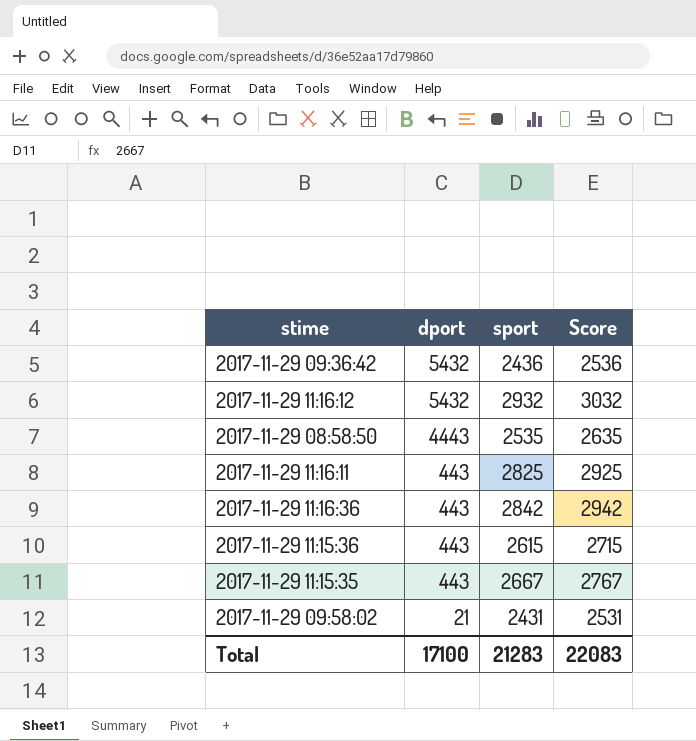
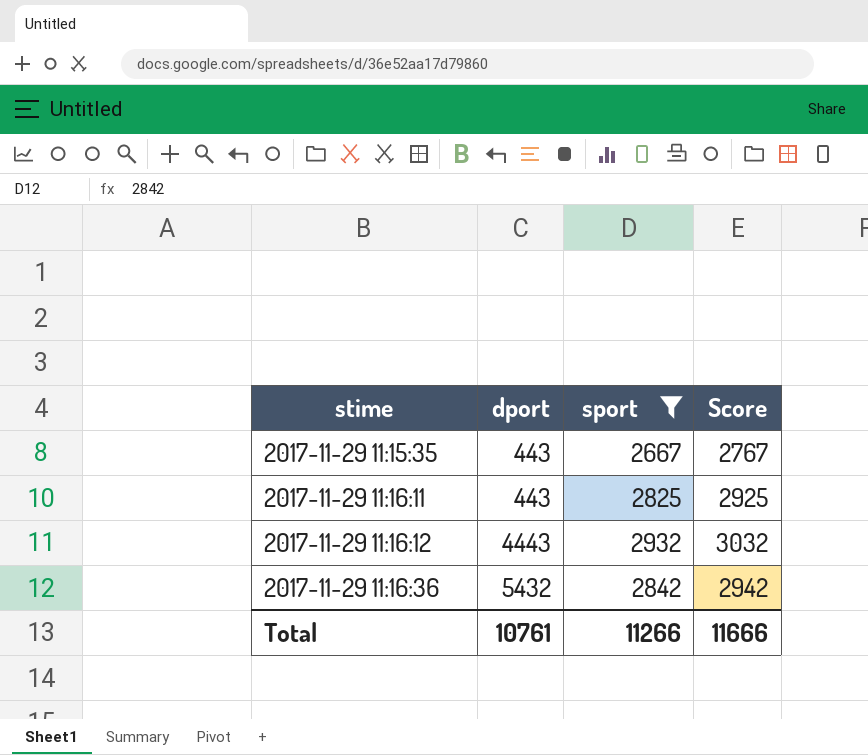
filter: none -> sport >= 2667
row order: dport descending -> stime ascending
2017-11-29 11:16:12 | dport: 5432 -> 4443
2017-11-29 11:16:36 | dport: 443 -> 5432
Total | dport: 17100 -> 10761
Total | sport: 21283 -> 11266
Total | Score: 22083 -> 11666

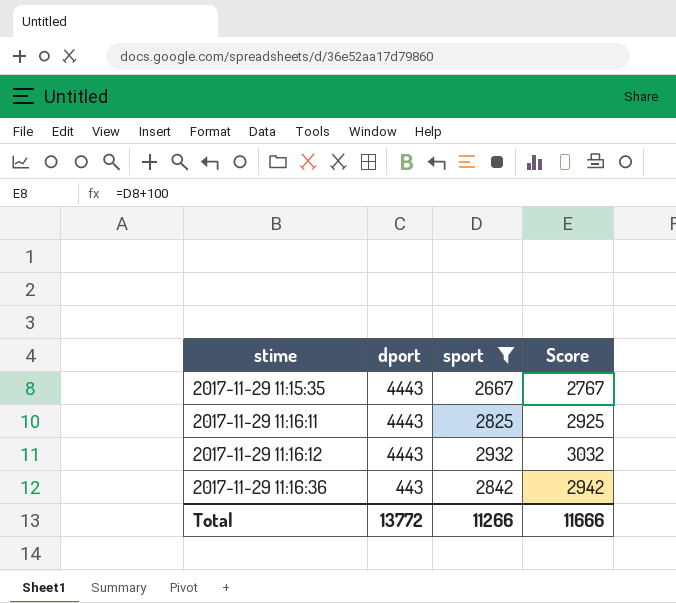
2017-11-29 11:15:35 | dport: 443 -> 4443
2017-11-29 11:16:11 | dport: 443 -> 4443
2017-11-29 11:16:36 | dport: 5432 -> 443
Total | dport: 10761 -> 13772

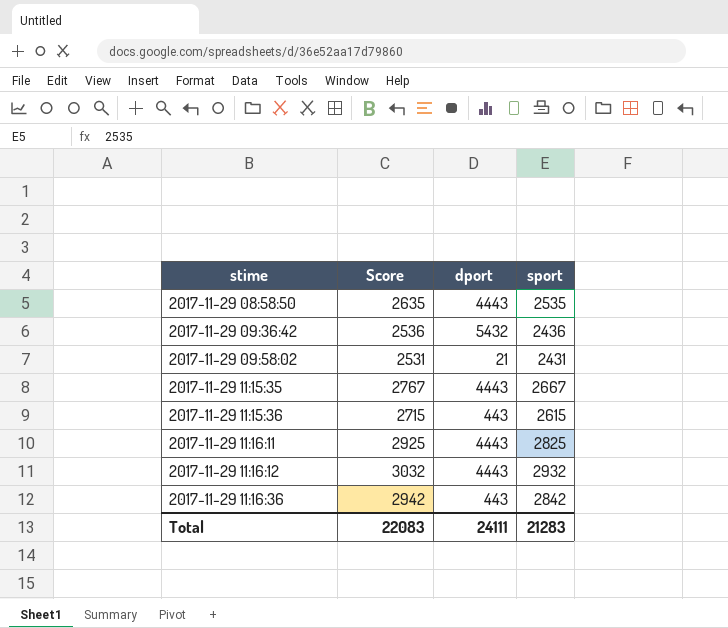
filter: sport >= 2667 -> none
column Score | position: 4 -> 2
Total | Score: 11666 -> 22083
Total | dport: 13772 -> 24111
Total | sport: 11266 -> 21283

